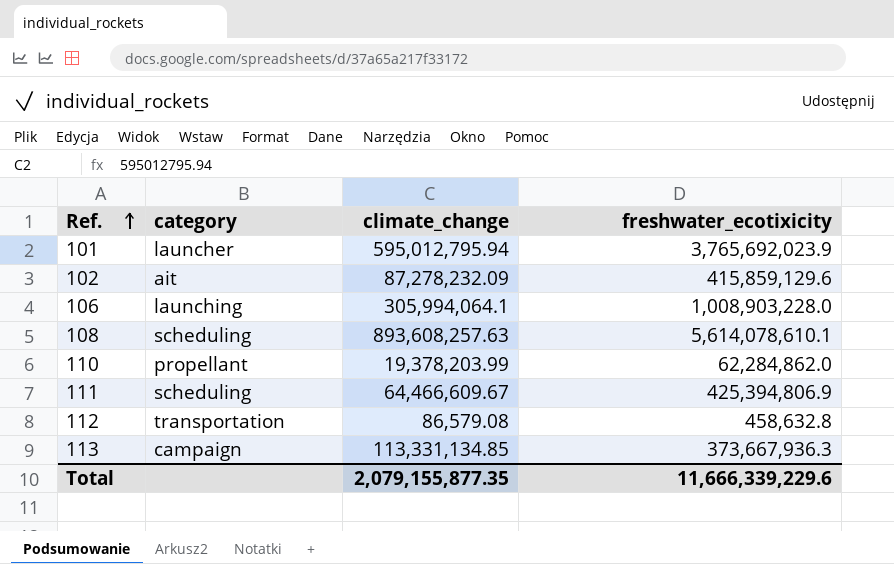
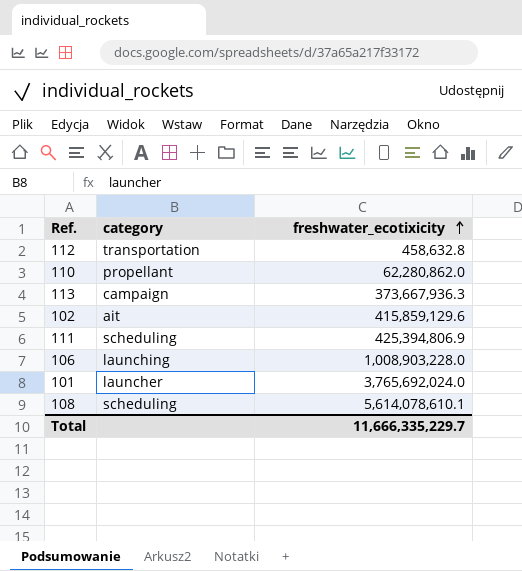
row order: Ref. ascending -> freshwater_ecotixicity ascending
column climate_change | position: 3 -> none
110 | freshwater_ecotixicity: 62,284,862.0 -> 62,280,862.0
101 | freshwater_ecotixicity: 3,765,692,023.9 -> 3,765,692,024.0
Total | freshwater_ecotixicity: 11,666,339,229.6 -> 11,666,335,229.7

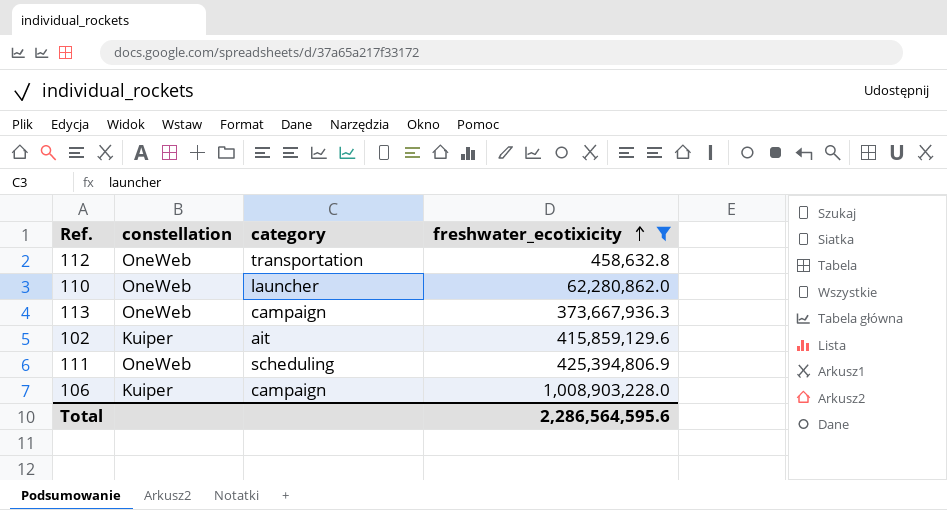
filter: none -> freshwater_ecotixicity <= 1,008,903,228.0
column constellation | position: none -> 2
110 | category: propellant -> launcher
106 | category: launching -> campaign
Total | freshwater_ecotixicity: 11,666,335,229.7 -> 2,286,564,595.6

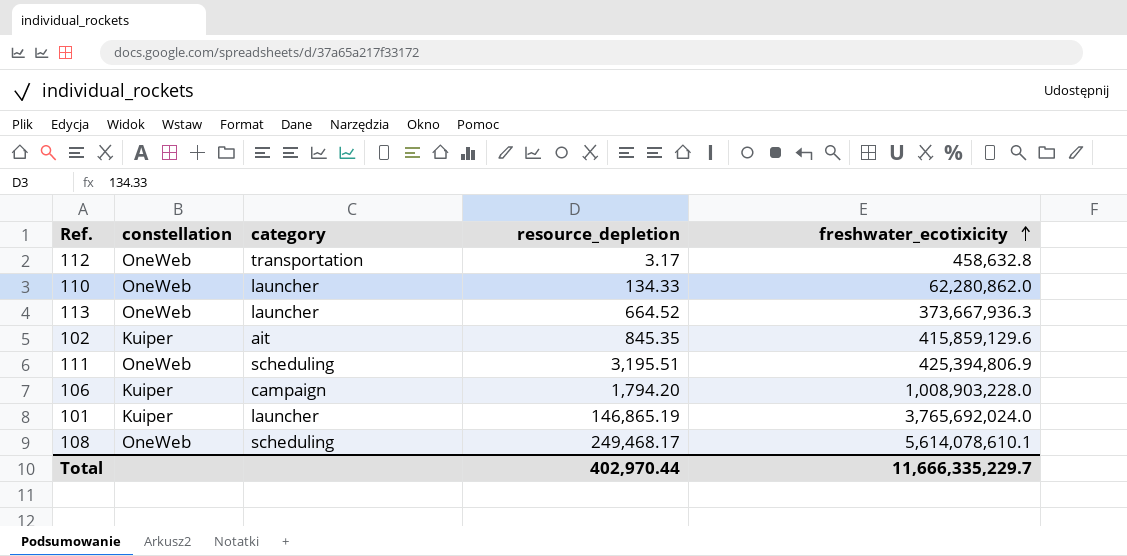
filter: freshwater_ecotixicity <= 1,008,903,228.0 -> none
column resource_depletion | position: none -> 4
113 | category: campaign -> launcher
Total | freshwater_ecotixicity: 2,286,564,595.6 -> 11,666,335,229.7

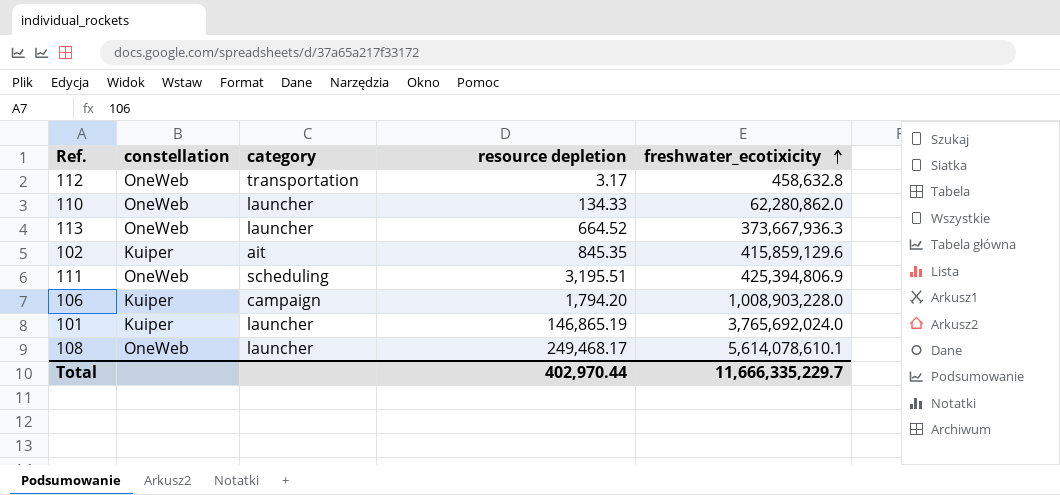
column name: resource_depletion -> resource depletion
108 | category: scheduling -> launcher

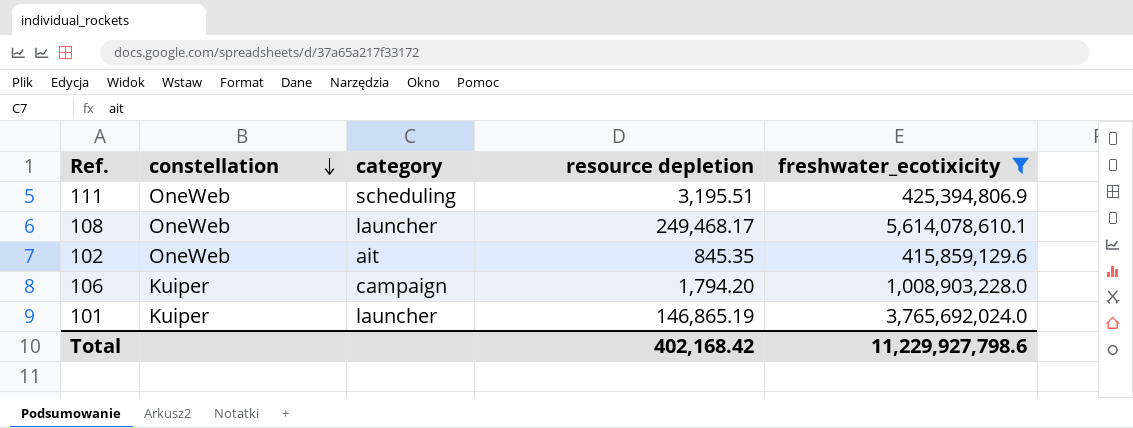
filter: none -> freshwater_ecotixicity >= 415,859,129.6
row order: freshwater_ecotixicity ascending -> constellation descending
102 | constellation: Kuiper -> OneWeb
Total | resource depletion: 402,970.44 -> 402,168.42
Total | freshwater_ecotixicity: 11,666,335,229.7 -> 11,229,927,798.6

